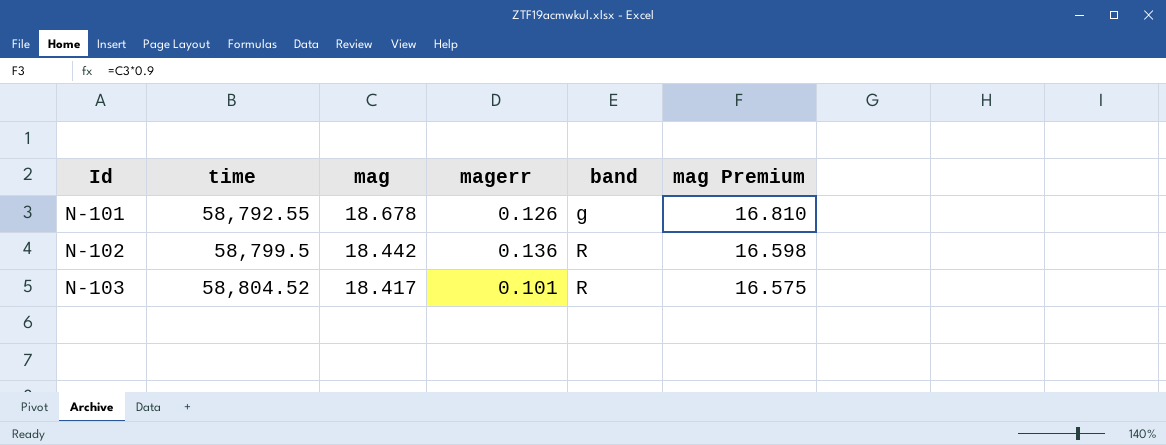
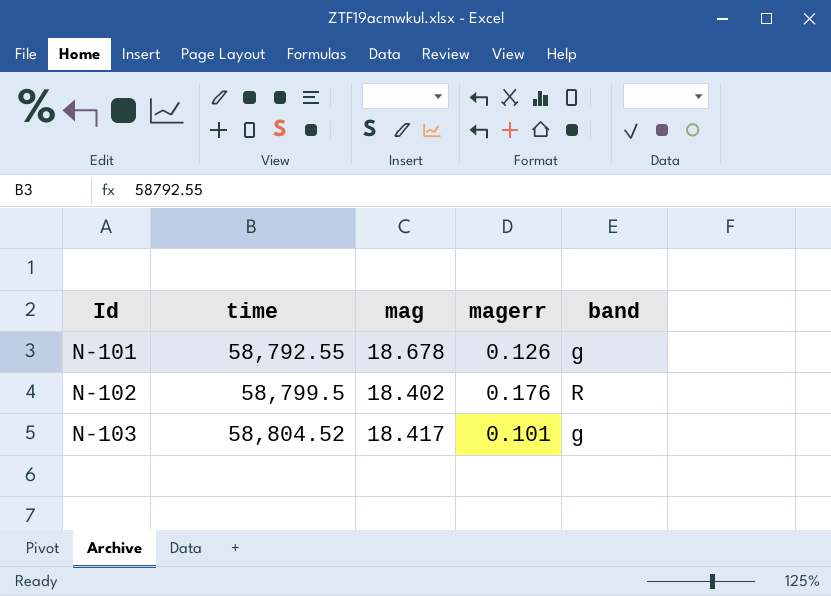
column mag Premium | formula: [mag] * 0.9 -> none
N-102 | mag: 18.442 -> 18.402
N-102 | magerr: 0.136 -> 0.176
N-103 | band: R -> g

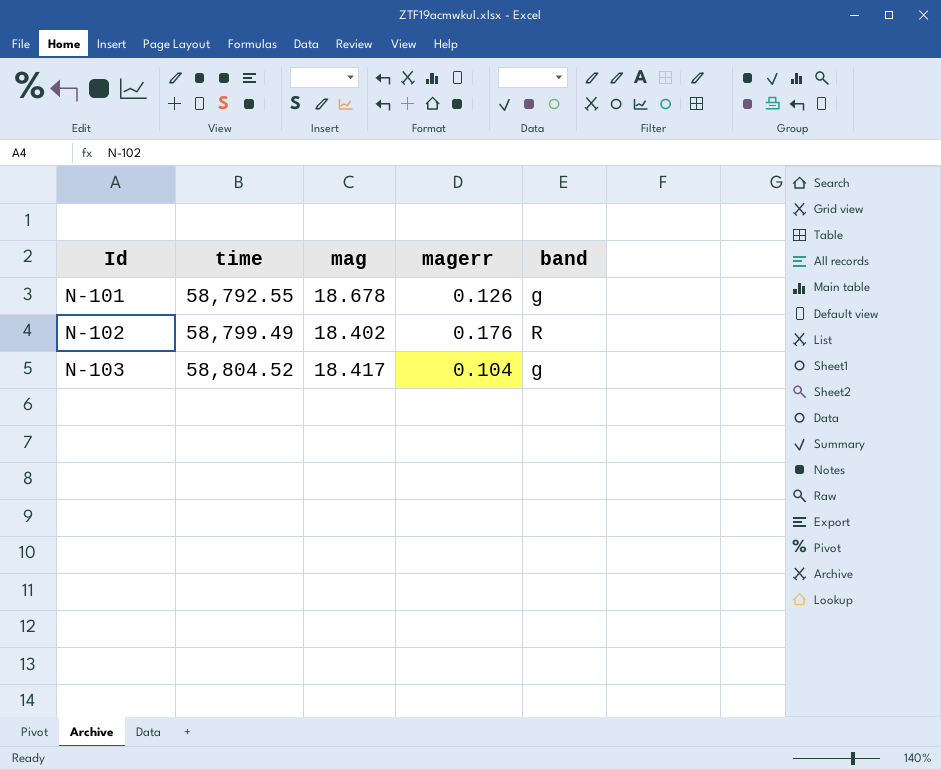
N-102 | time: 58,799.5 -> 58,799.49
N-103 | magerr: 0.101 -> 0.104

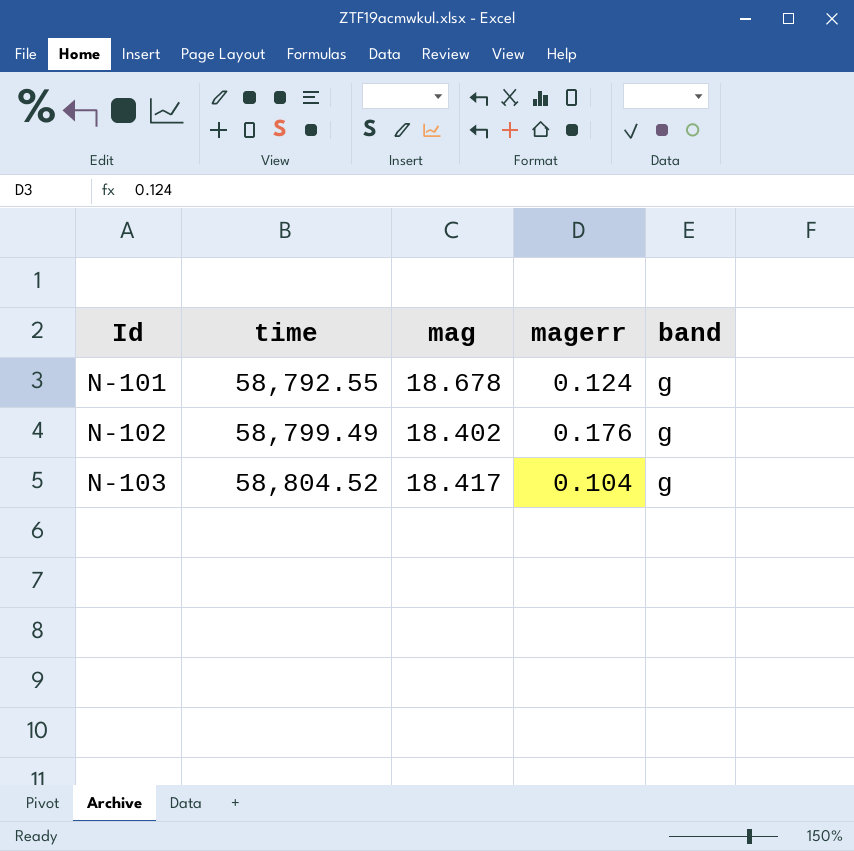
N-101 | magerr: 0.126 -> 0.124
N-102 | band: R -> g

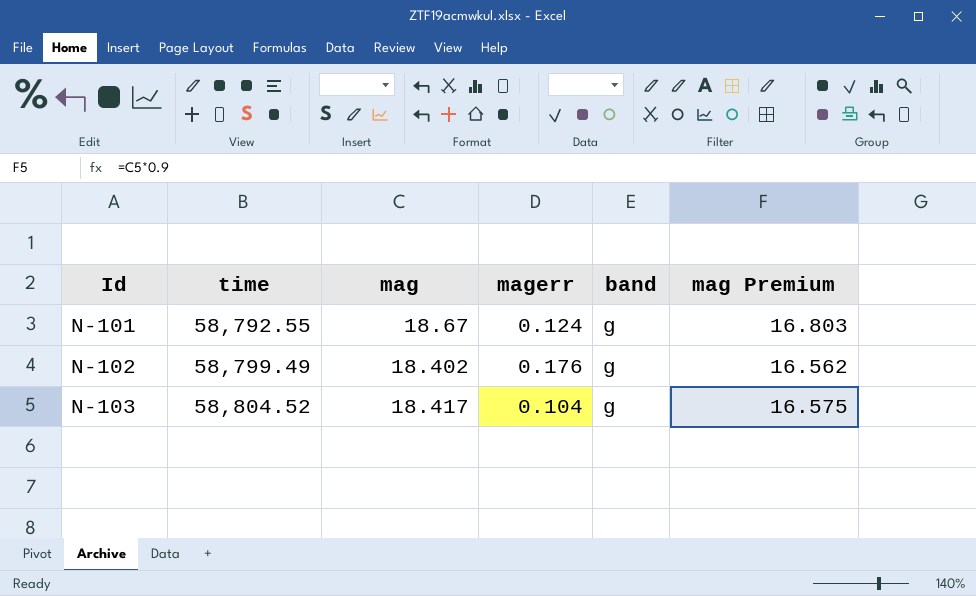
column mag Premium | formula: none -> [mag] * 0.9
N-101 | mag: 18.678 -> 18.67

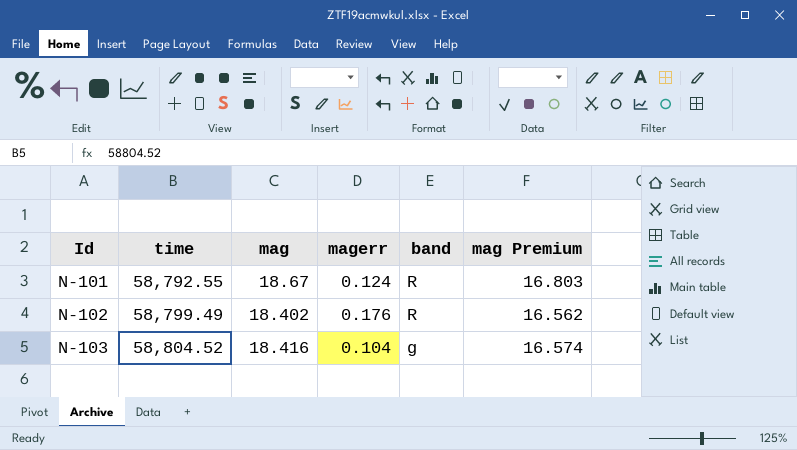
N-101 | band: g -> R
N-102 | band: g -> R
N-103 | mag: 18.417 -> 18.416
N-103 | mag Premium: 16.575 -> 16.574

